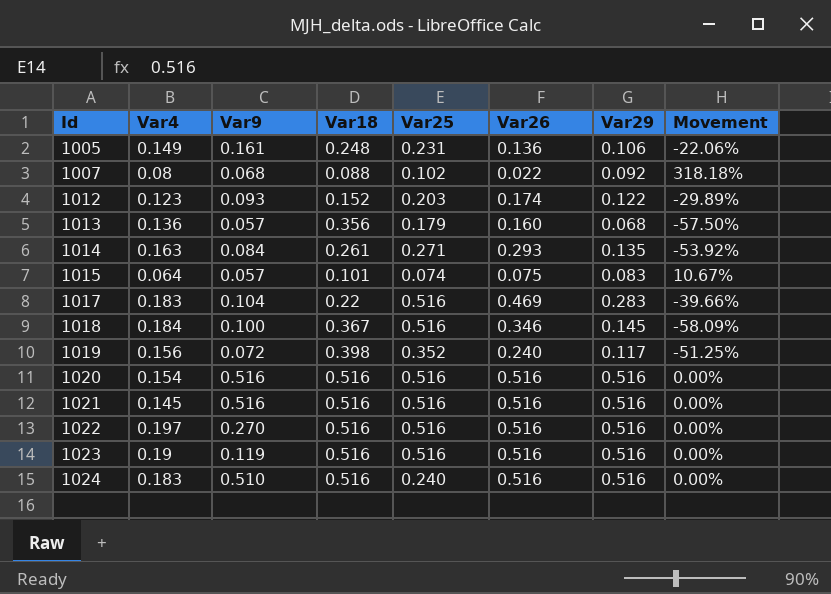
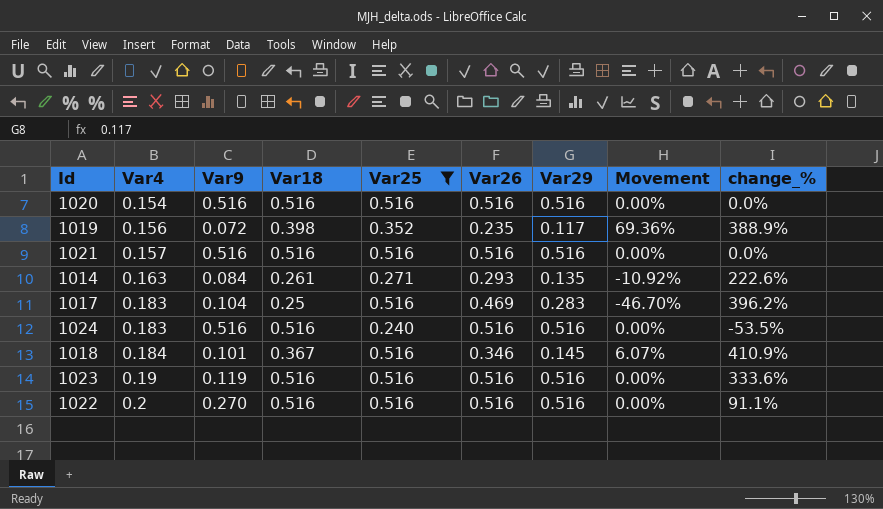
filter: none -> Var25 >= 0.240
row order: Id ascending -> Var4 ascending
column Movement | formula: ([Var29] - [Var26]) / [Var26] -> ([Var18] - [Var26]) / [Var26]
column change_% | formula: none -> ([Var25] - [Var9]) / [Var9]
1019 | Var26: 0.240 -> 0.235
1021 | Var4: 0.145 -> 0.157
1017 | Var18: 0.22 -> 0.25
1024 | Var9: 0.510 -> 0.516
1018 | Var9: 0.100 -> 0.101
1022 | Var4: 0.197 -> 0.2

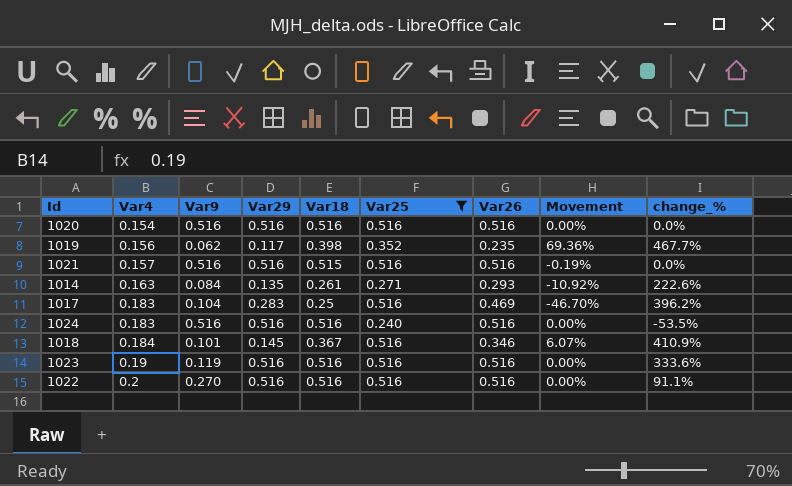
column Var29 | position: 7 -> 4
1019 | Var9: 0.072 -> 0.062
1019 | change_%: 388.9% -> 467.7%
1021 | Var18: 0.516 -> 0.515
1021 | Movement: 0.00% -> -0.19%

